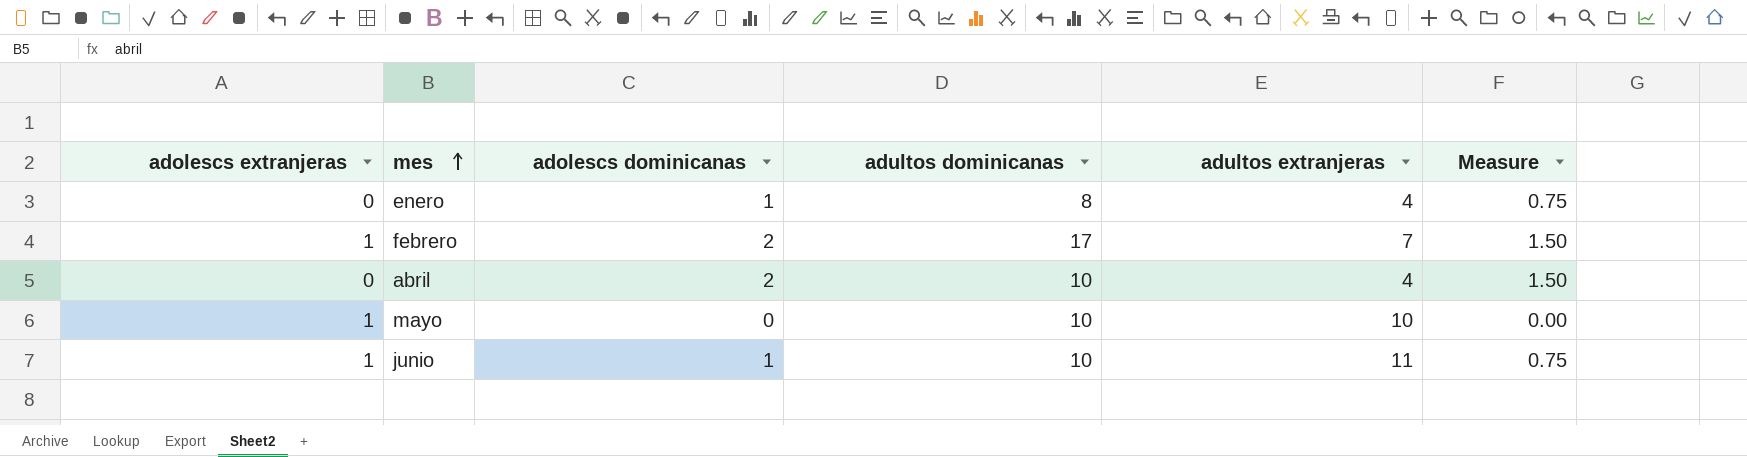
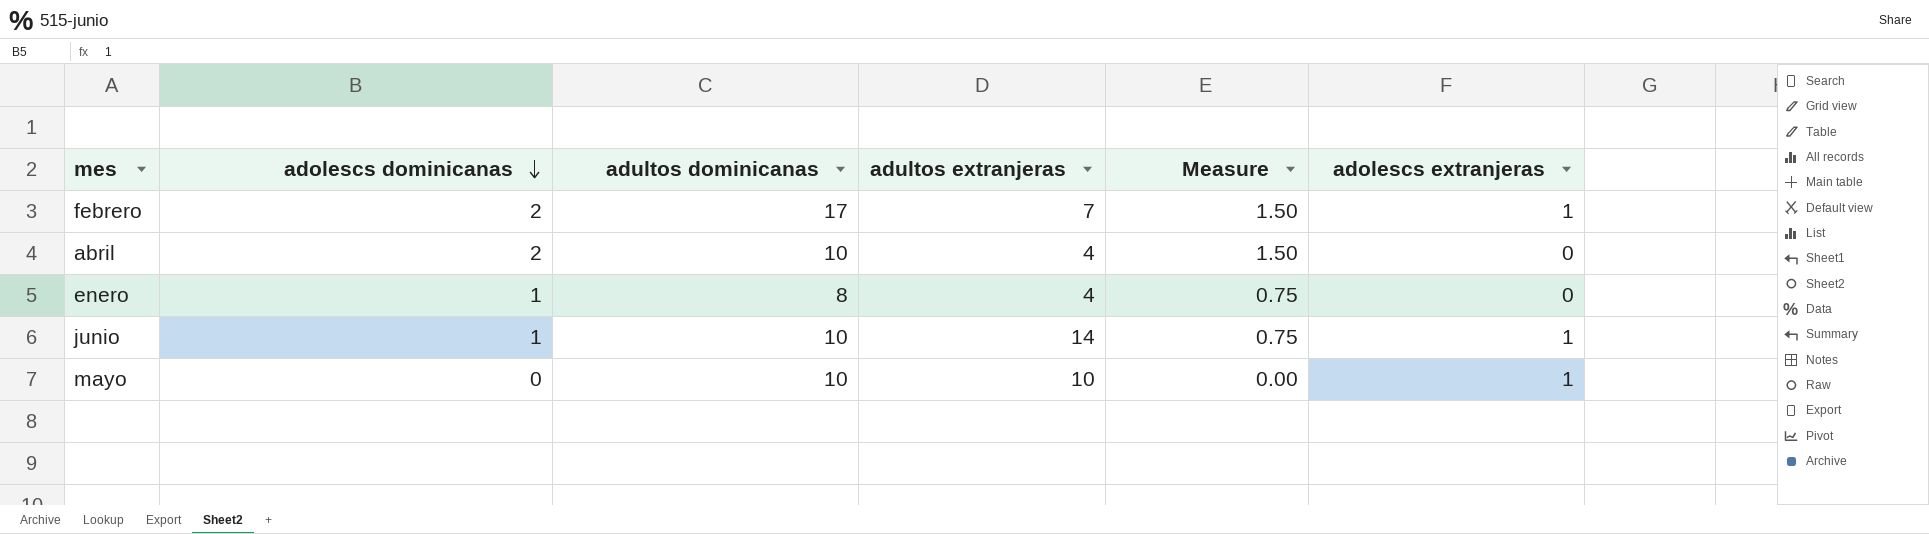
row order: mes ascending -> adolescs dominicanas descending
column adolescs extranjeras | position: 1 -> 6
junio | adultos extranjeras: 11 -> 14

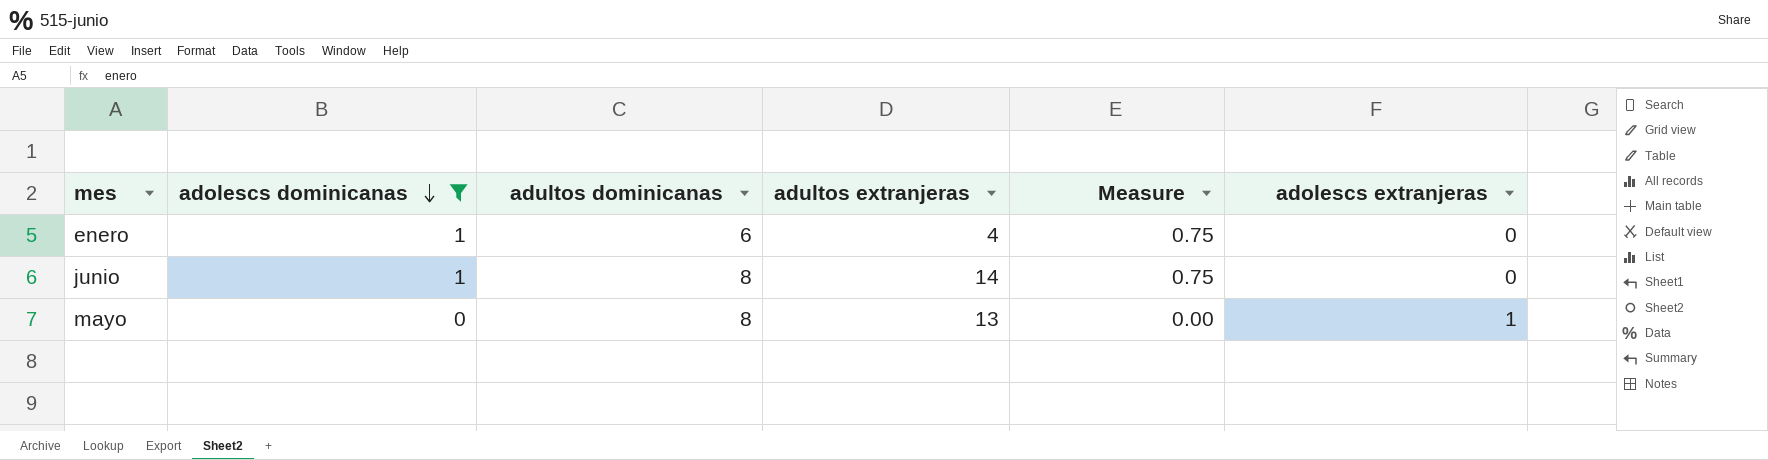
filter: none -> adolescs dominicanas != 2
enero | adultos dominicanas: 8 -> 6
junio | adultos dominicanas: 10 -> 8
junio | adolescs extranjeras: 1 -> 0
mayo | adultos dominicanas: 10 -> 8
mayo | adultos extranjeras: 10 -> 13

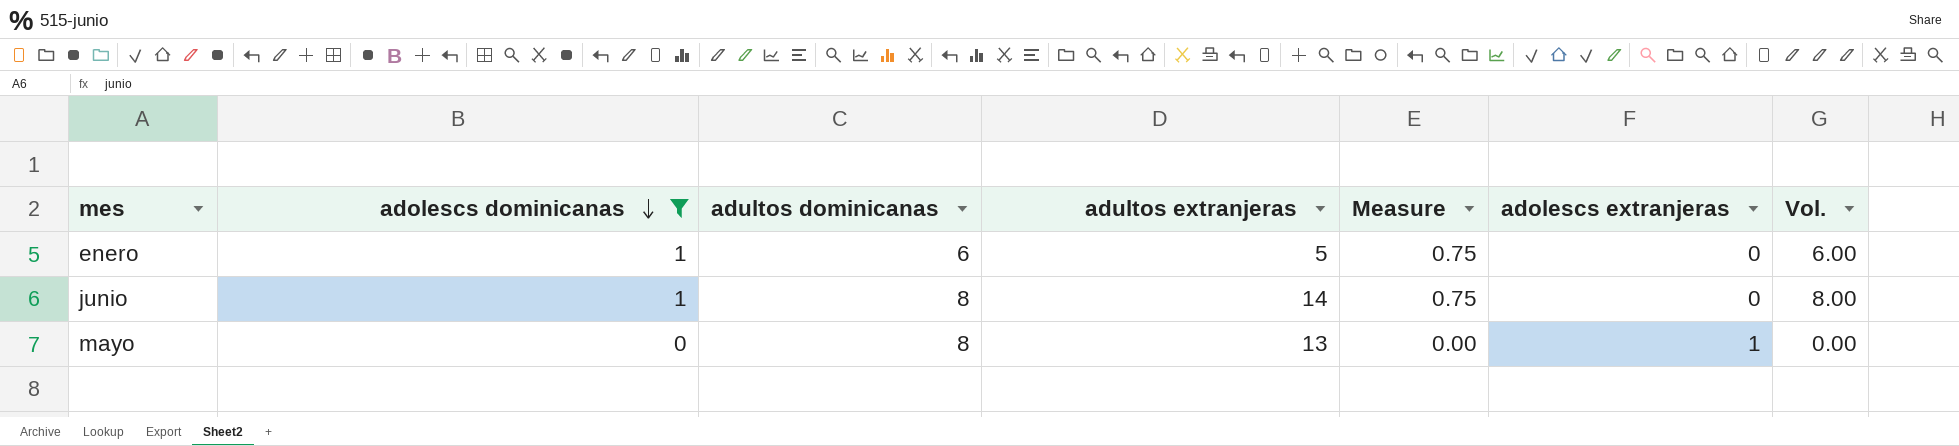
column Vol. | formula: none -> [adolescs dominicanas] * [adultos dominicanas]
enero | adultos extranjeras: 4 -> 5

